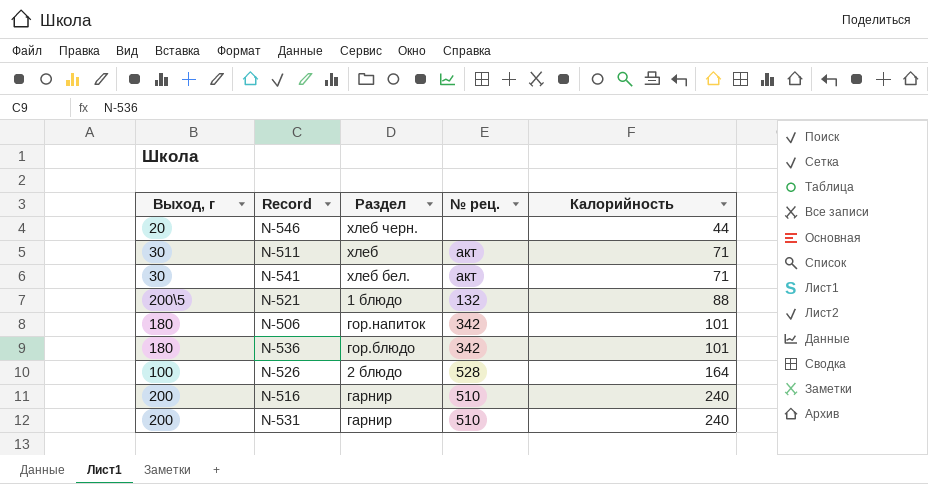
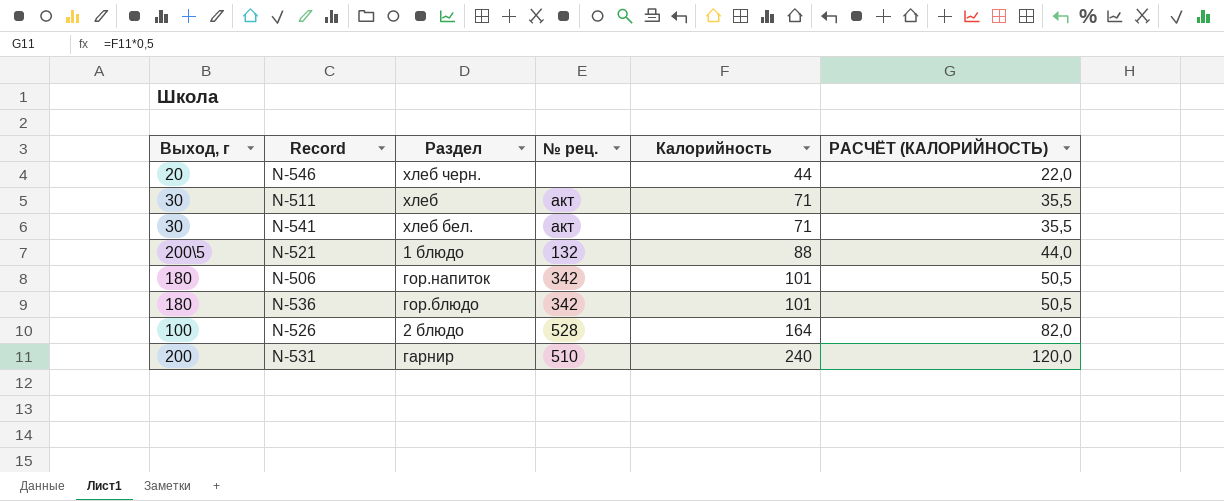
column РАСЧЁТ (КАЛОРИЙНОСТЬ) | formula: none -> [Калорийность] * 0,5
row N-516: 200 | гарнир | 510 | 240 -> none

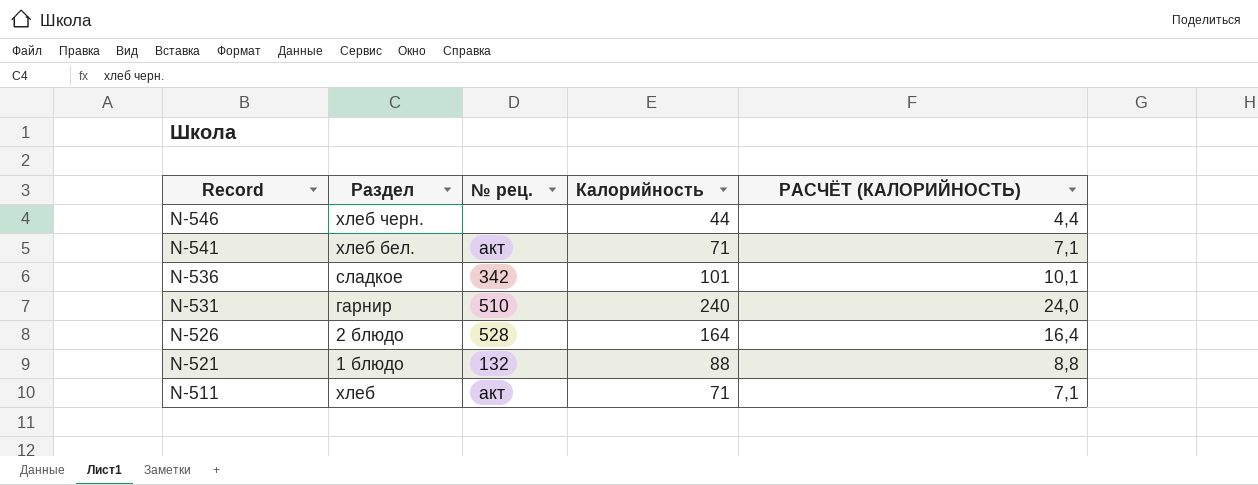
row order: Калорийность ascending -> Record descending
column Выход, г | position: 1 -> none
column РАСЧЁТ (КАЛОРИЙНОСТЬ) | formula: [Калорийность] * 0,5 -> [Калорийность] * 0,1
row N-506: 180 | гор.напиток | 342 | 101 | 50,5 -> none
N-536 | Раздел: гор.блюдо -> сладкое

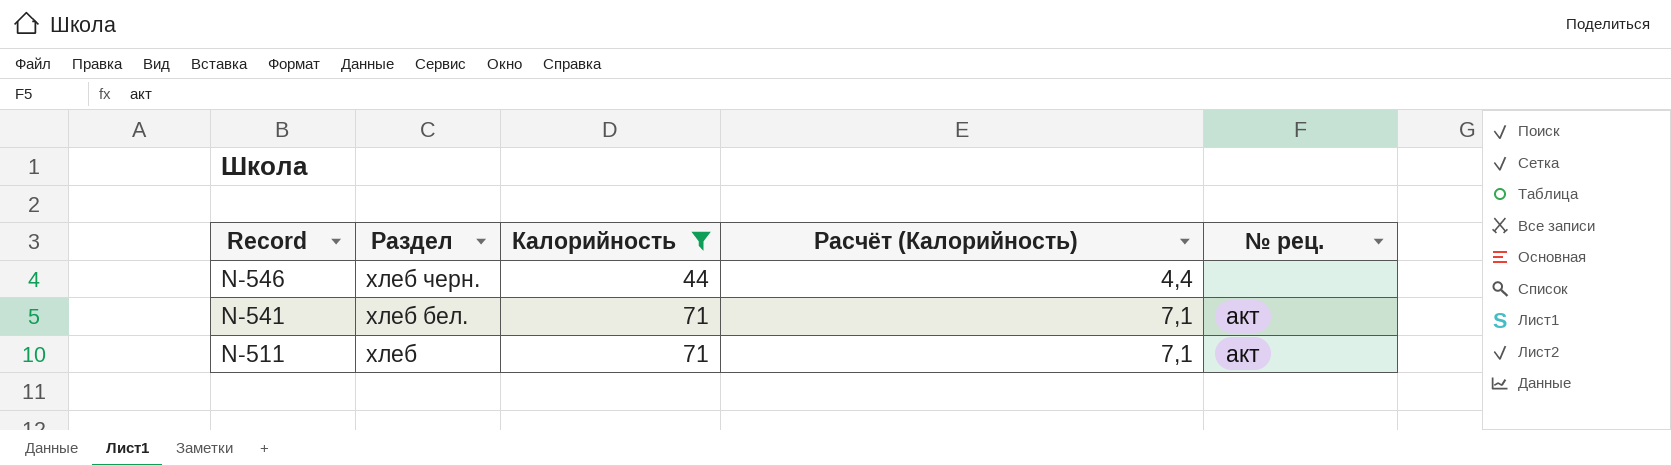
filter: none -> Калорийность <= 71
column name: РАСЧЁТ (КАЛОРИЙНОСТЬ) -> Расчёт (Калорийность)
column № рец. | position: 3 -> 5

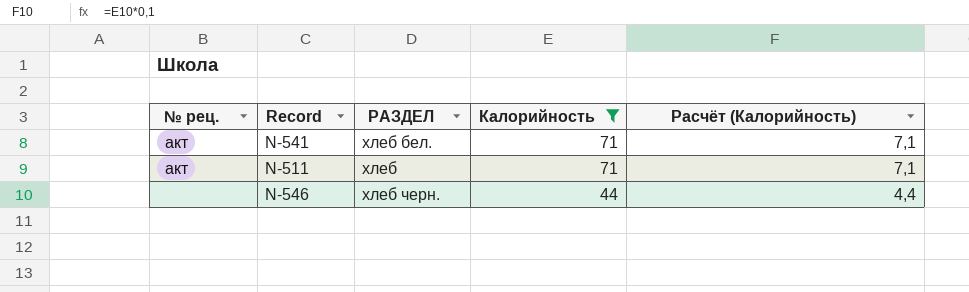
row order: Record descending -> Калорийность descending
column № рец. | position: 5 -> 1
column name: Раздел -> РАЗДЕЛ

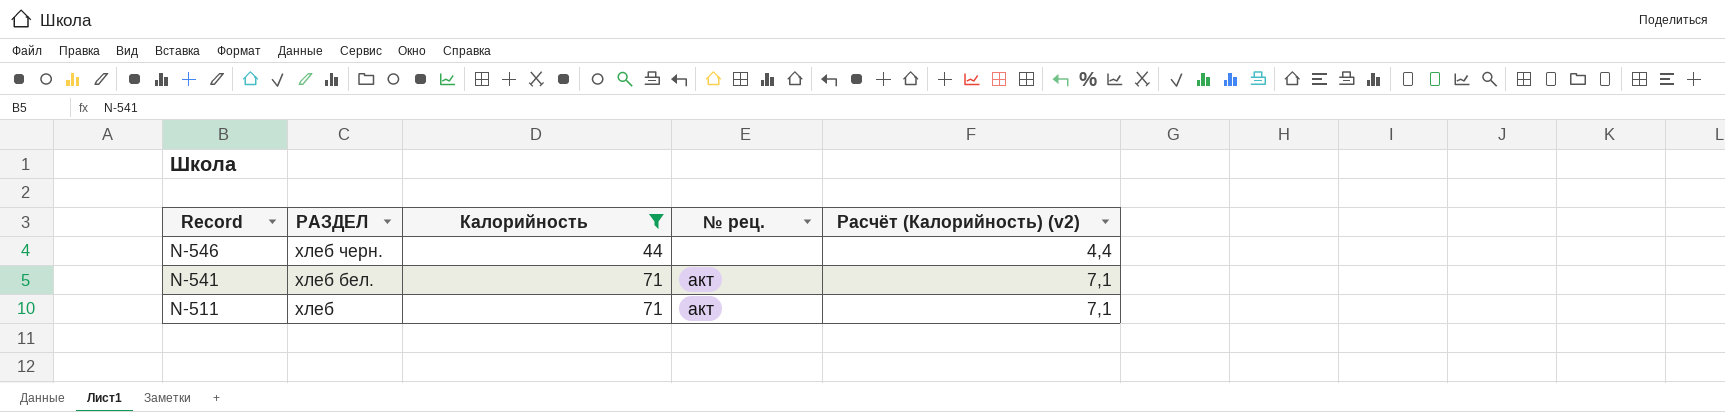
row order: Калорийность descending -> Record descending
column № рец. | position: 1 -> 4
column name: Расчёт (Калорийность) -> Расчёт (Калорийность) (v2)

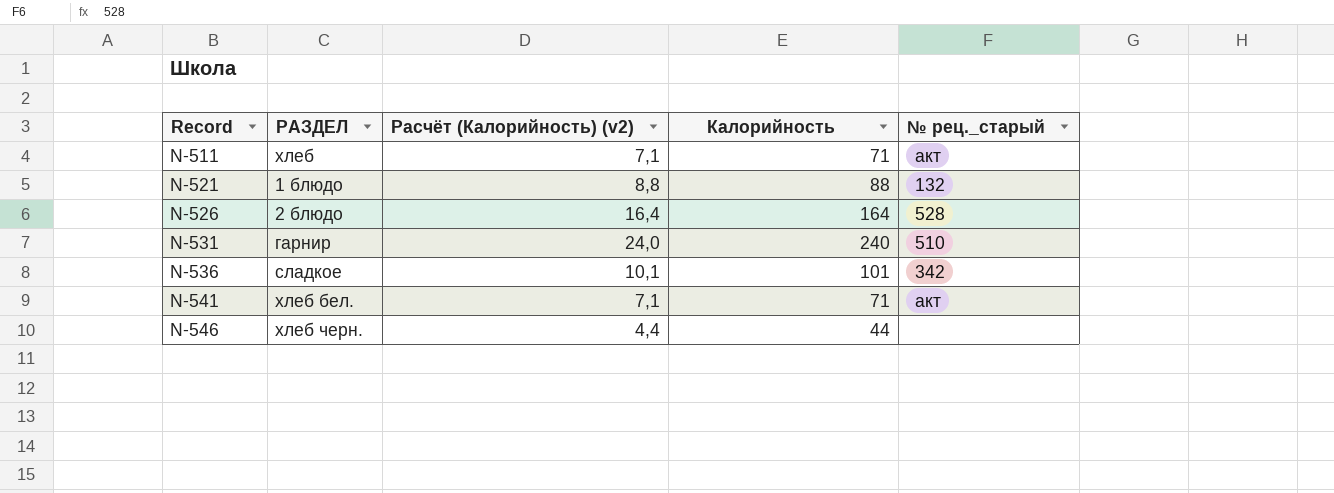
filter: Калорийность <= 71 -> none
row order: Record descending -> Record ascending
column Расчёт (Калорийность) (v2) | position: 5 -> 3
column name: № рец. -> № рец._старый

